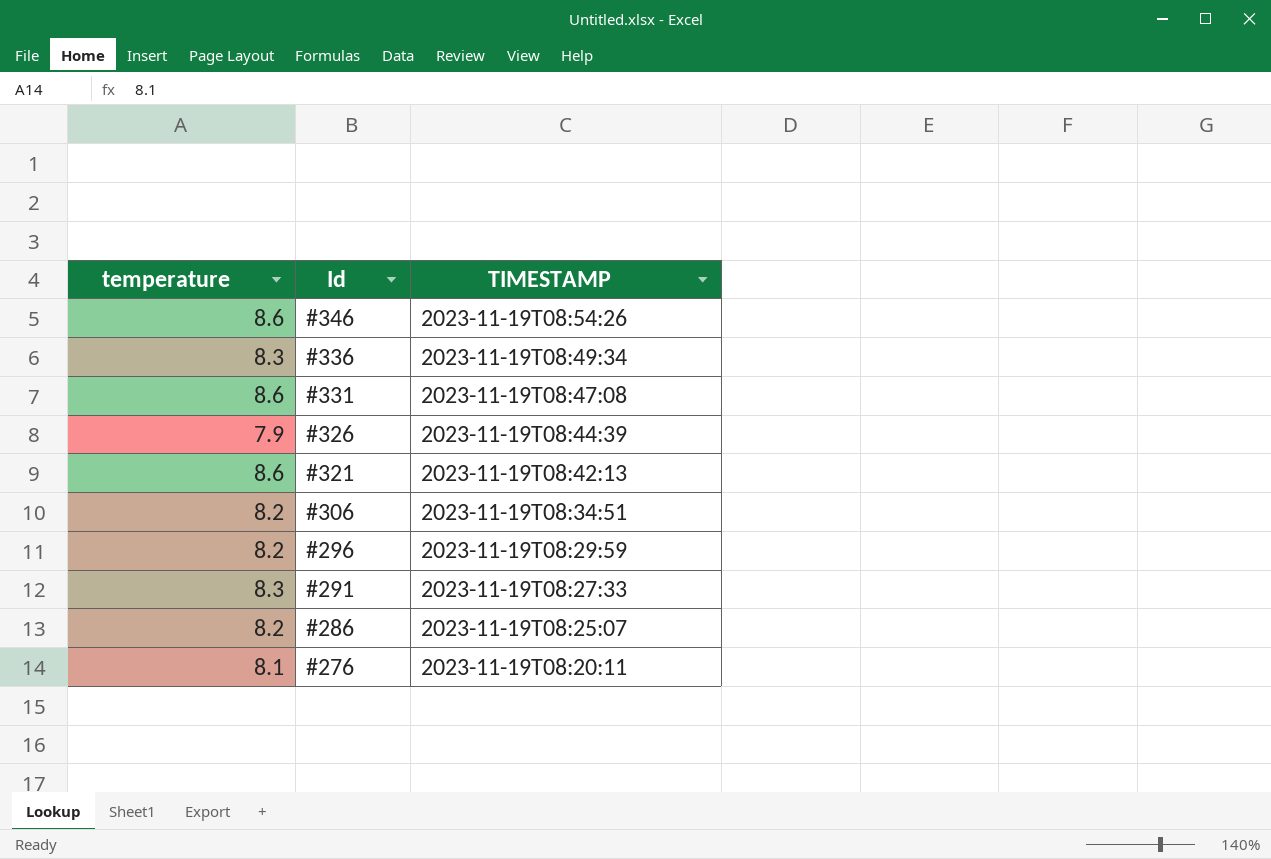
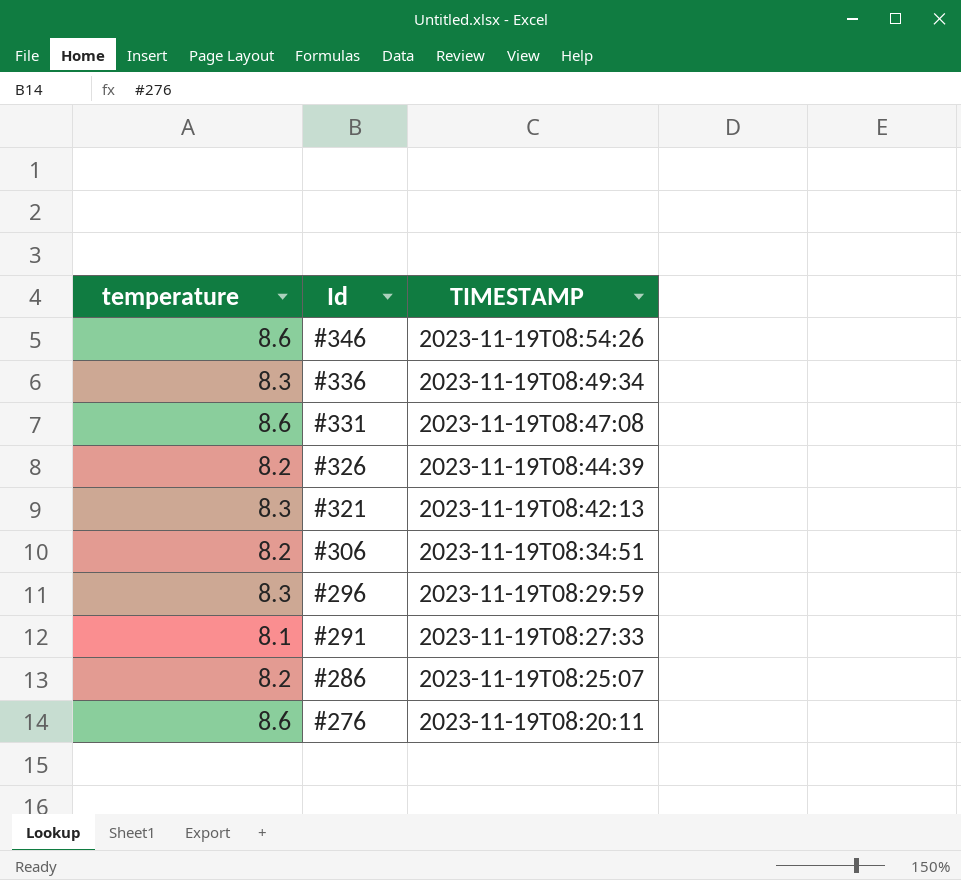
#326 | temperature: 7.9 -> 8.2
#321 | temperature: 8.6 -> 8.3
#296 | temperature: 8.2 -> 8.3
#291 | temperature: 8.3 -> 8.1
#276 | temperature: 8.1 -> 8.6

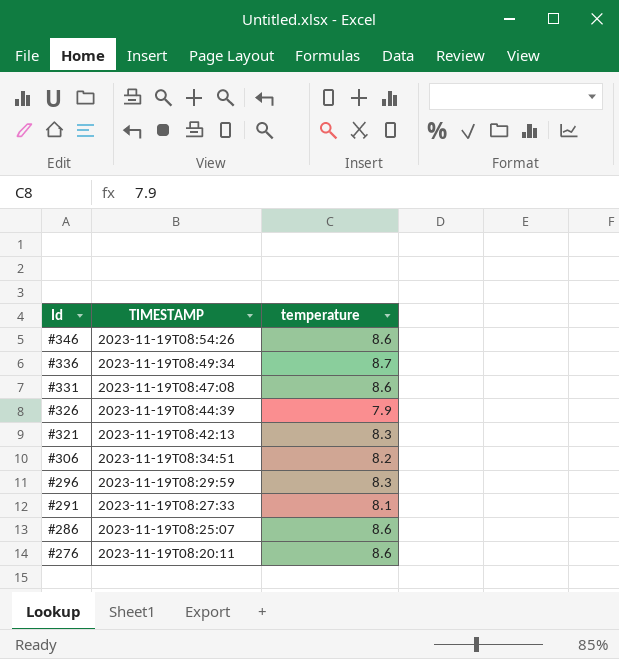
column temperature | position: 1 -> 3
#336 | temperature: 8.3 -> 8.7
#326 | temperature: 8.2 -> 7.9
#286 | temperature: 8.2 -> 8.6

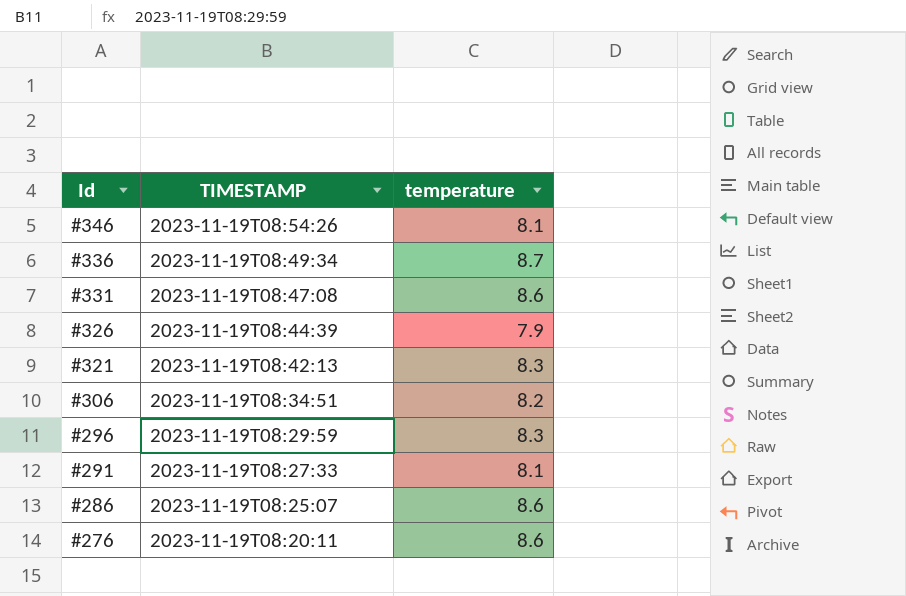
#346 | temperature: 8.6 -> 8.1

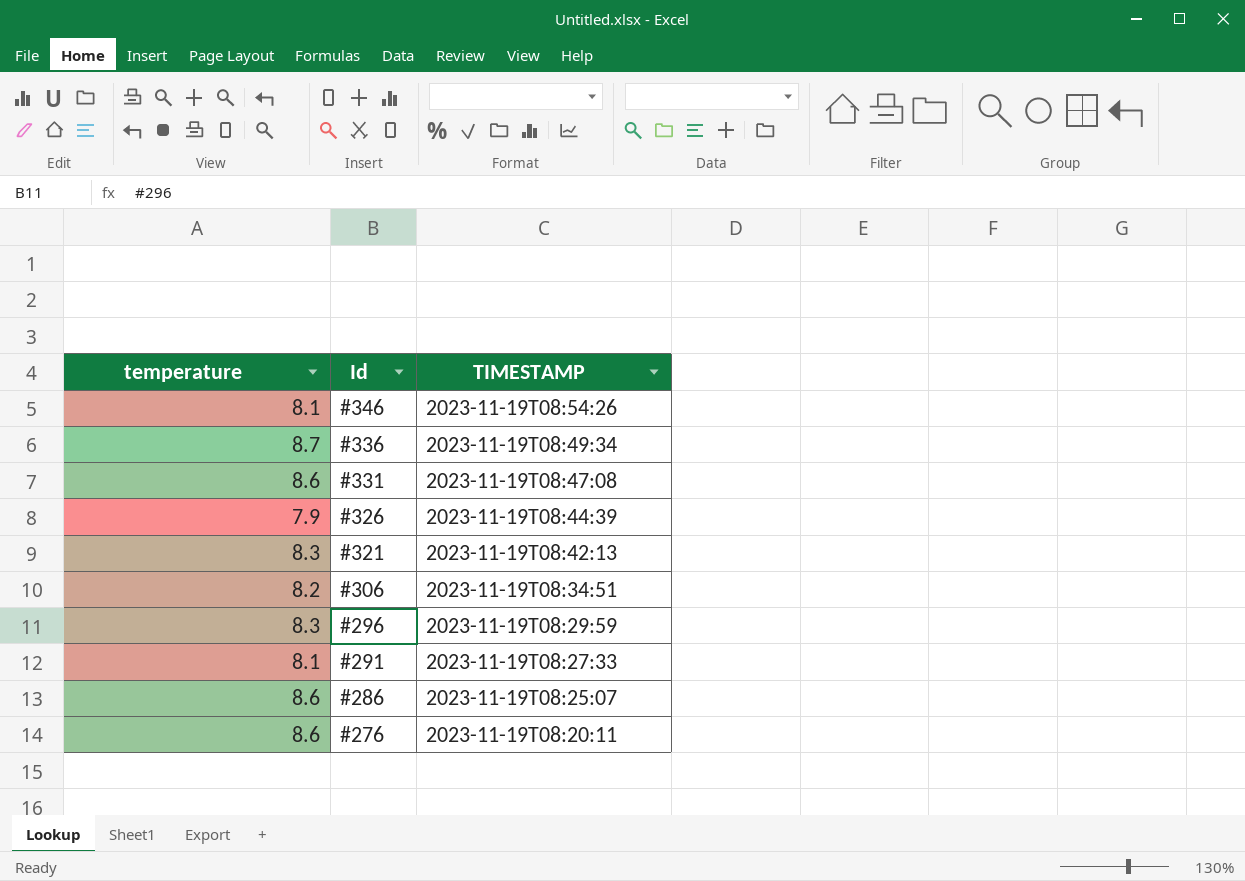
column temperature | position: 3 -> 1

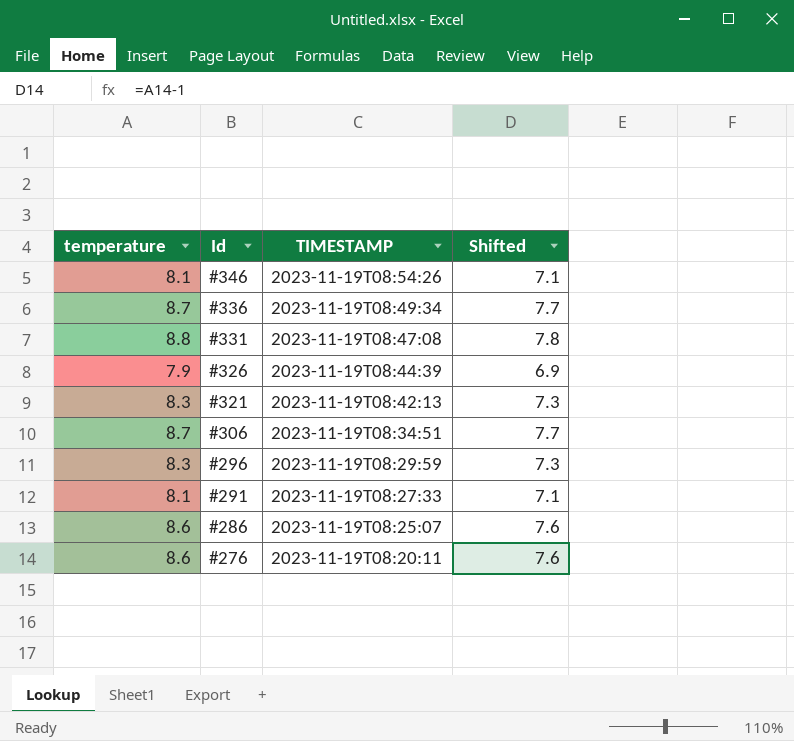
column Shifted | formula: none -> [temperature] - 1
#331 | temperature: 8.6 -> 8.8
#306 | temperature: 8.2 -> 8.7

